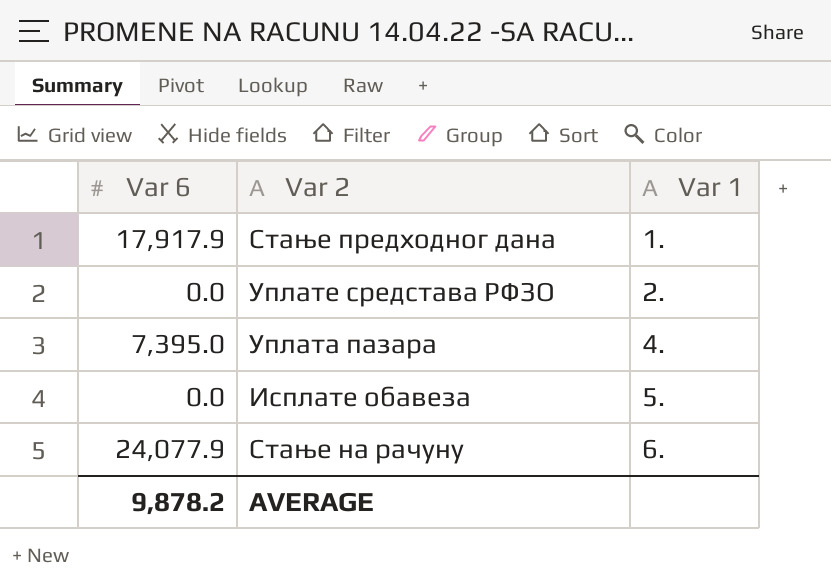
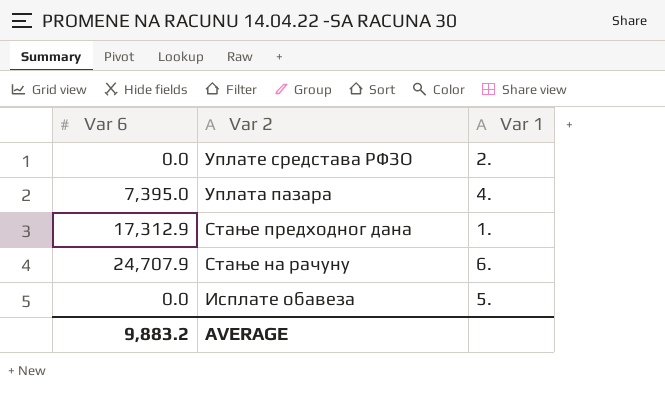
row order: Var 1 ascending -> Var 2 descending
Стање предходног дана | Var 6: 17,917.9 -> 17,312.9
Стање на рачуну | Var 6: 24,077.9 -> 24,707.9
AVERAGE | Var 6: 9,878.2 -> 9,883.2

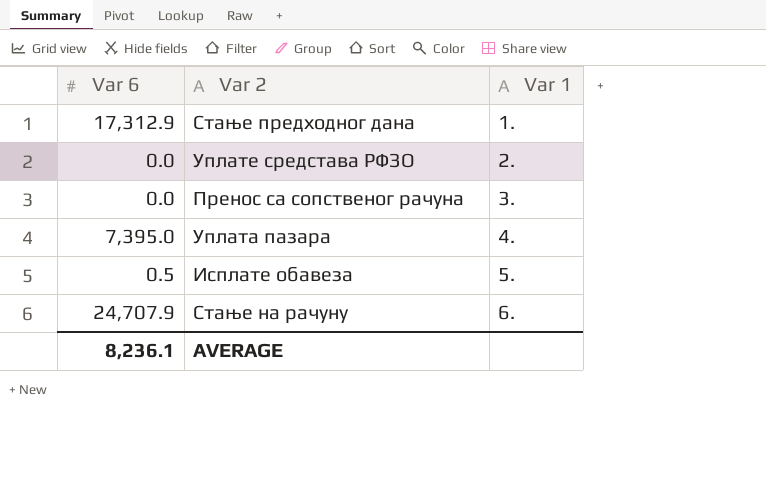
row order: Var 2 descending -> Var 1 ascending
row Пренос са сопственог рачуна: none -> 0.0 | 3.
Исплате обавеза | Var 6: 0.0 -> 0.5
AVERAGE | Var 6: 9,883.2 -> 8,236.1

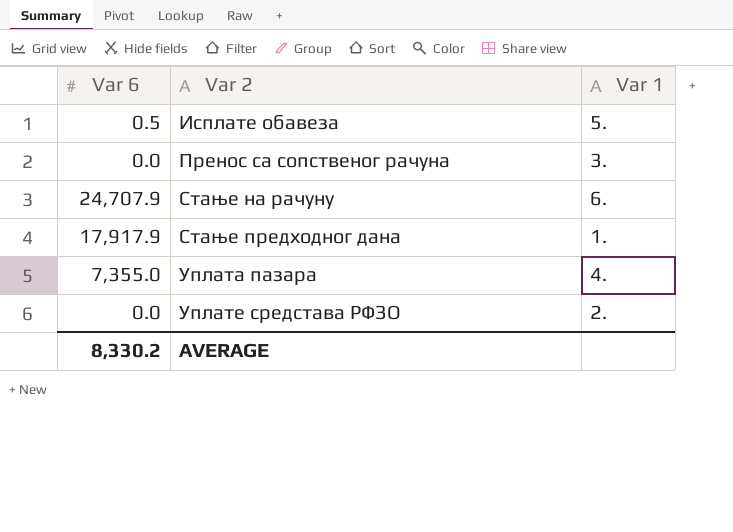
row order: Var 1 ascending -> Var 2 ascending
Стање предходног дана | Var 6: 17,312.9 -> 17,917.9
Уплата пазара | Var 6: 7,395.0 -> 7,355.0
AVERAGE | Var 6: 8,236.1 -> 8,330.2

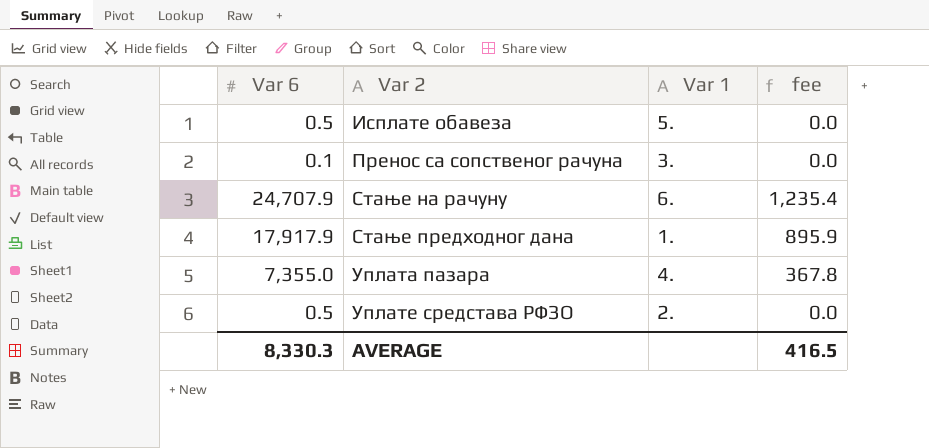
column fee | formula: none -> [Var 6] * 0.05
Пренос са сопственог рачуна | Var 6: 0.0 -> 0.1
Уплате средстава РФЗО | Var 6: 0.0 -> 0.5
AVERAGE | Var 6: 8,330.2 -> 8,330.3

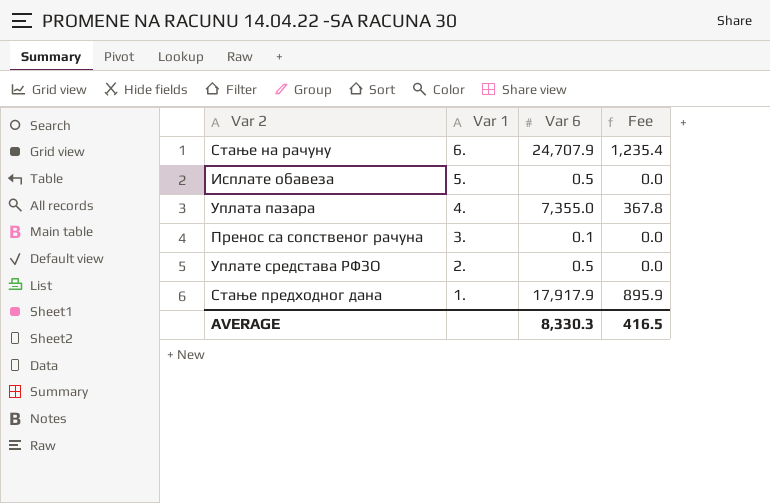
row order: Var 2 ascending -> Var 1 descending
column Var 6 | position: 1 -> 3
column name: fee -> Fee

